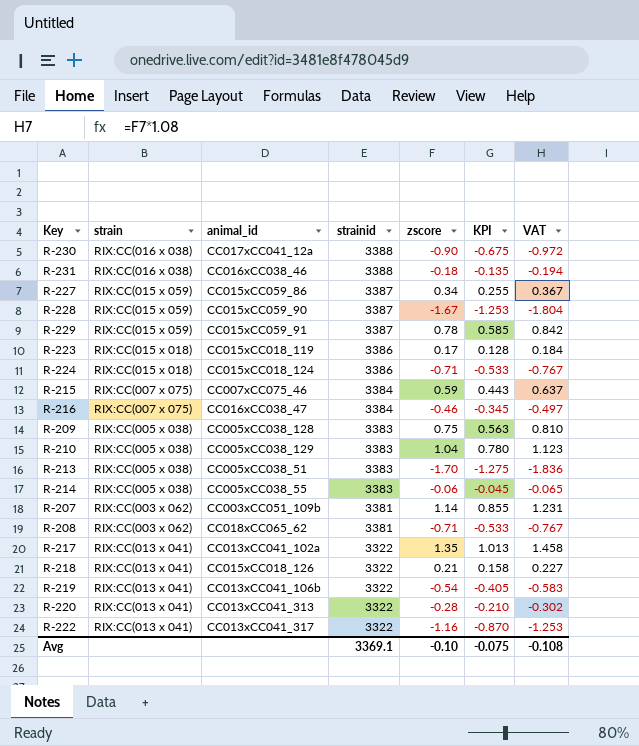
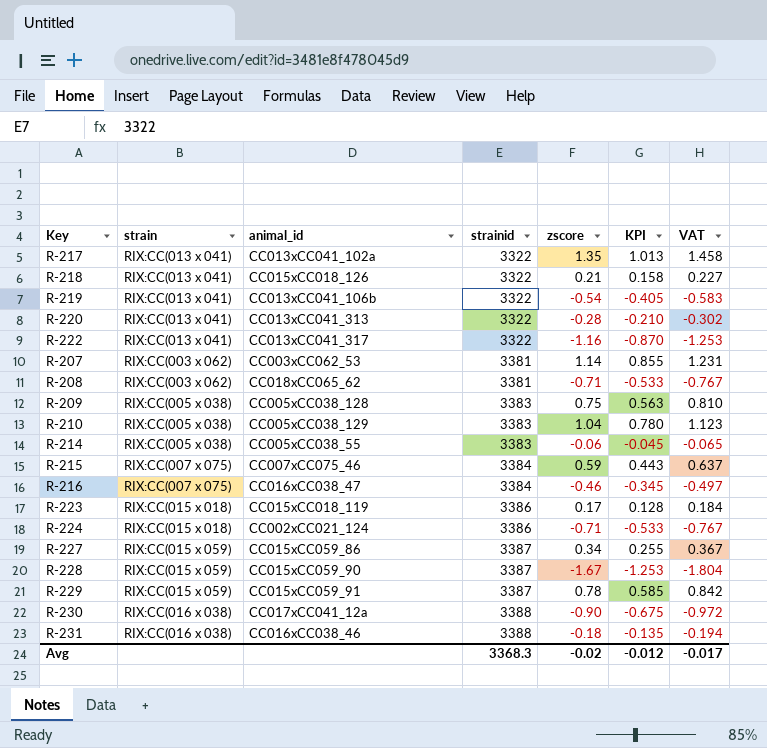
row order: strainid descending -> strainid ascending
row R-213: RIX:CC(005 x 038) | CC005xCC038_51 | 3383 | -1.70 | -1.275 | -1.836 -> none
R-207 | animal_id: CC003xCC051_109b -> CC003xCC062_53
R-224 | animal_id: CC015xCC018_124 -> CC002xCC021_124
Avg | strainid: 3369.1 -> 3368.3
Avg | zscore: -0.10 -> -0.02
Avg | KPI: -0.075 -> -0.012
Avg | VAT: -0.108 -> -0.017

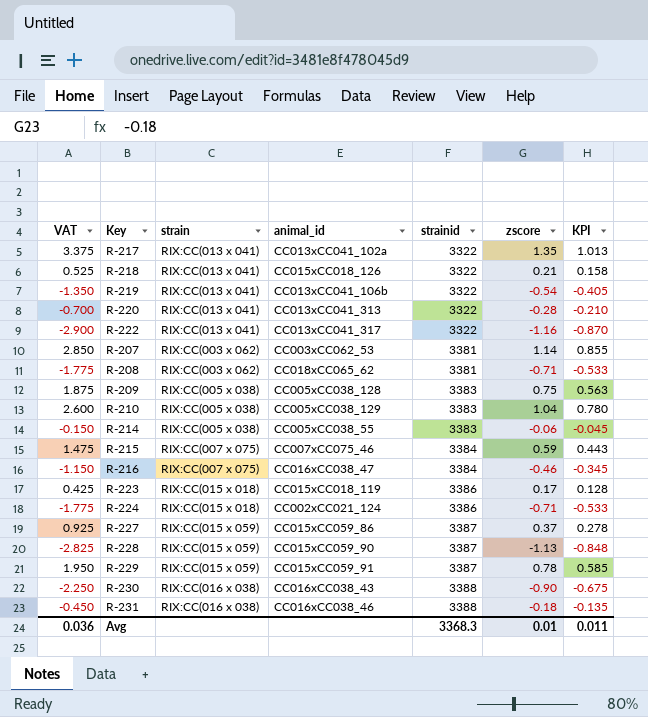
column VAT | formula: [zscore] * 1.08 -> [zscore] * 2.5
column VAT | position: 7 -> 1
R-227 | zscore: 0.34 -> 0.37
R-227 | KPI: 0.255 -> 0.278
R-228 | zscore: -1.67 -> -1.13
R-228 | KPI: -1.253 -> -0.848
R-230 | animal_id: CC017xCC041_12a -> CC016xCC038_43
Avg | VAT: -0.017 -> 0.036
Avg | zscore: -0.02 -> 0.01
Avg | KPI: -0.012 -> 0.011

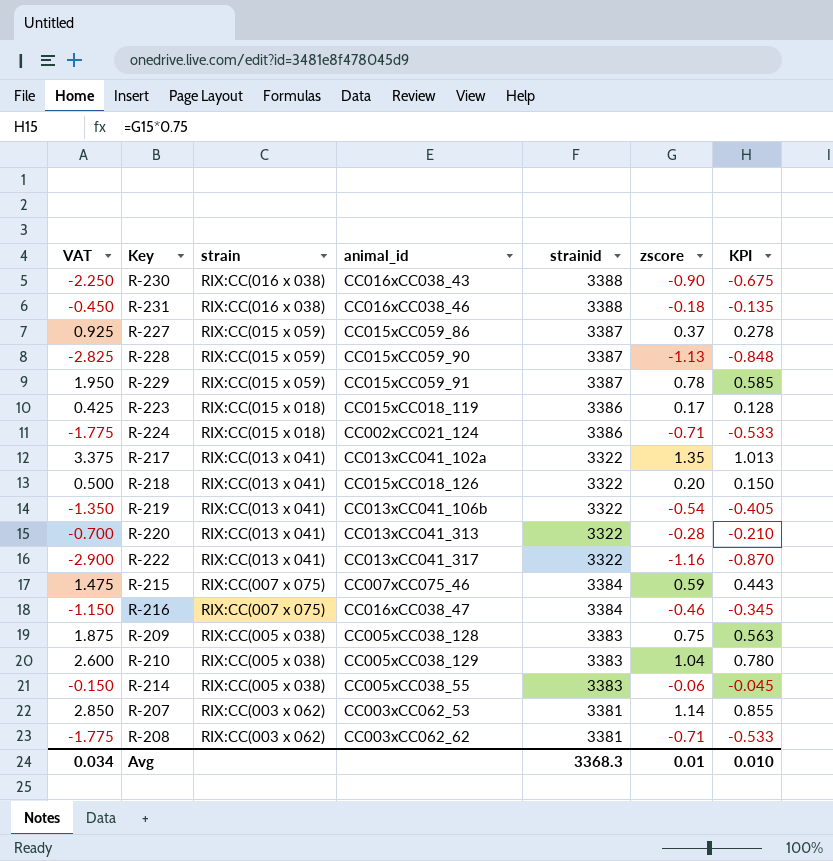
row order: strainid ascending -> strain descending
R-218 | VAT: 0.525 -> 0.500
R-218 | zscore: 0.21 -> 0.20
R-218 | KPI: 0.158 -> 0.150
R-208 | animal_id: CC018xCC065_62 -> CC003xCC062_62
Avg | VAT: 0.036 -> 0.034
Avg | KPI: 0.011 -> 0.010

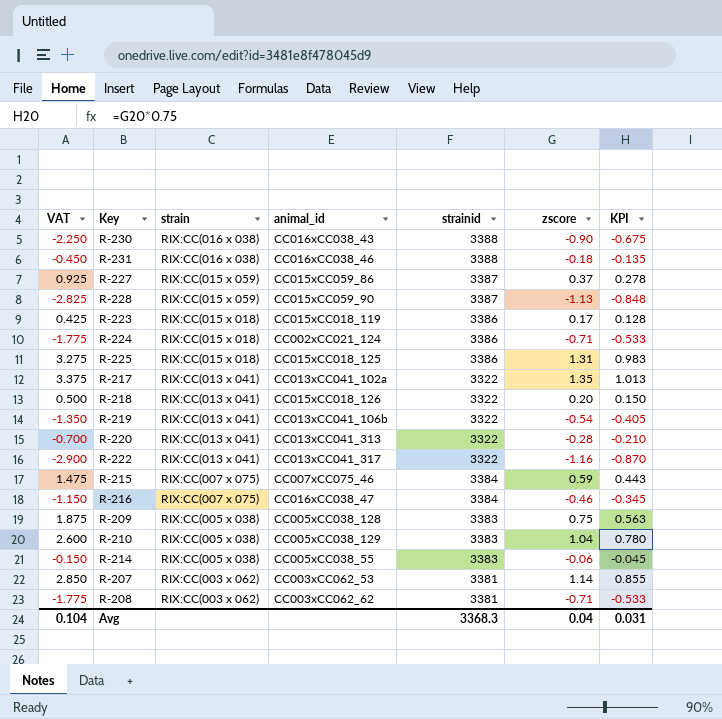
row R-229: 1.950 | RIX:CC(015 x 059) | CC015xCC059_91 | 3387 | 0.78 | 0.585 -> none
row R-225: none -> 3.275 | RIX:CC(015 x 018) | CC015xCC018_125 | 3386 | 1.31 | 0.983
Avg | VAT: 0.034 -> 0.104
Avg | zscore: 0.01 -> 0.04
Avg | KPI: 0.010 -> 0.031

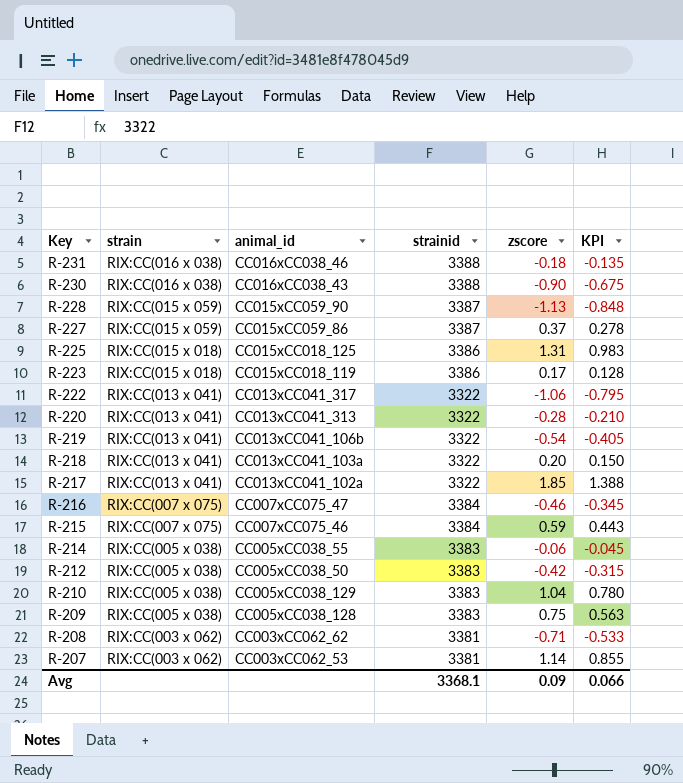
row order: strain descending -> Key descending
column VAT | formula: [zscore] * 2.5 -> none
row R-224: -1.775 | RIX:CC(015 x 018) | CC002xCC021_124 | 3386 | -0.71 | -0.533 -> none
R-222 | zscore: -1.16 -> -1.06
R-222 | KPI: -0.870 -> -0.795
R-218 | animal_id: CC015xCC018_126 -> CC013xCC041_103a
R-217 | zscore: 1.35 -> 1.85
R-217 | KPI: 1.013 -> 1.388
R-216 | animal_id: CC016xCC038_47 -> CC007xCC075_47
row R-212: none -> RIX:CC(005 x 038) | CC005xCC038_50 | 3383 | -0.42 | -0.315
Avg | strainid: 3368.3 -> 3368.1
Avg | zscore: 0.04 -> 0.09
Avg | KPI: 0.031 -> 0.066

